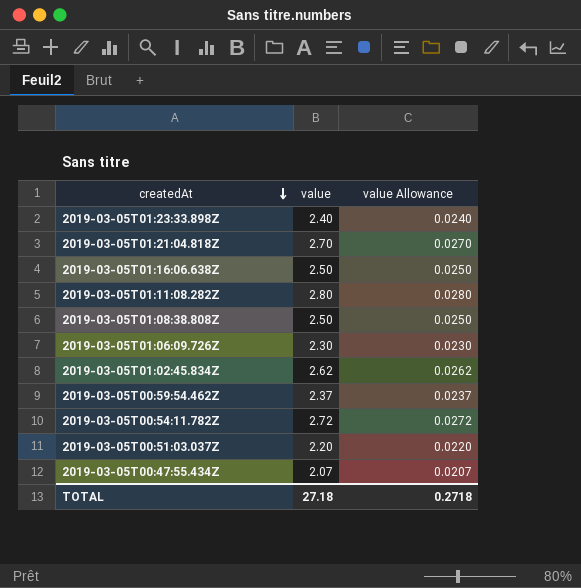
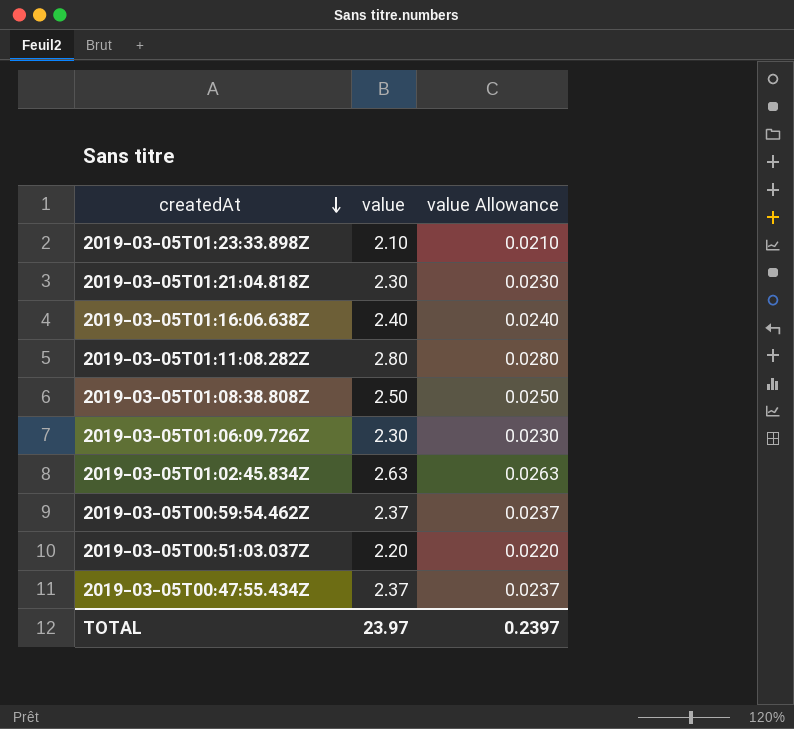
row 2019-03-05T00:54:11.782Z: 2.72 | 0.0272 -> none
2019-03-05T01:23:33.898Z | value: 2.40 -> 2.10
2019-03-05T01:23:33.898Z | value Allowance: 0.0240 -> 0.0210
2019-03-05T01:21:04.818Z | value: 2.70 -> 2.30
2019-03-05T01:21:04.818Z | value Allowance: 0.0270 -> 0.0230
2019-03-05T01:16:06.638Z | value: 2.50 -> 2.40
2019-03-05T01:16:06.638Z | value Allowance: 0.0250 -> 0.0240
2019-03-05T01:02:45.834Z | value: 2.62 -> 2.63
2019-03-05T01:02:45.834Z | value Allowance: 0.0262 -> 0.0263
2019-03-05T00:47:55.434Z | value: 2.07 -> 2.37
2019-03-05T00:47:55.434Z | value Allowance: 0.0207 -> 0.0237
TOTAL | value: 27.18 -> 23.97
TOTAL | value Allowance: 0.2718 -> 0.2397

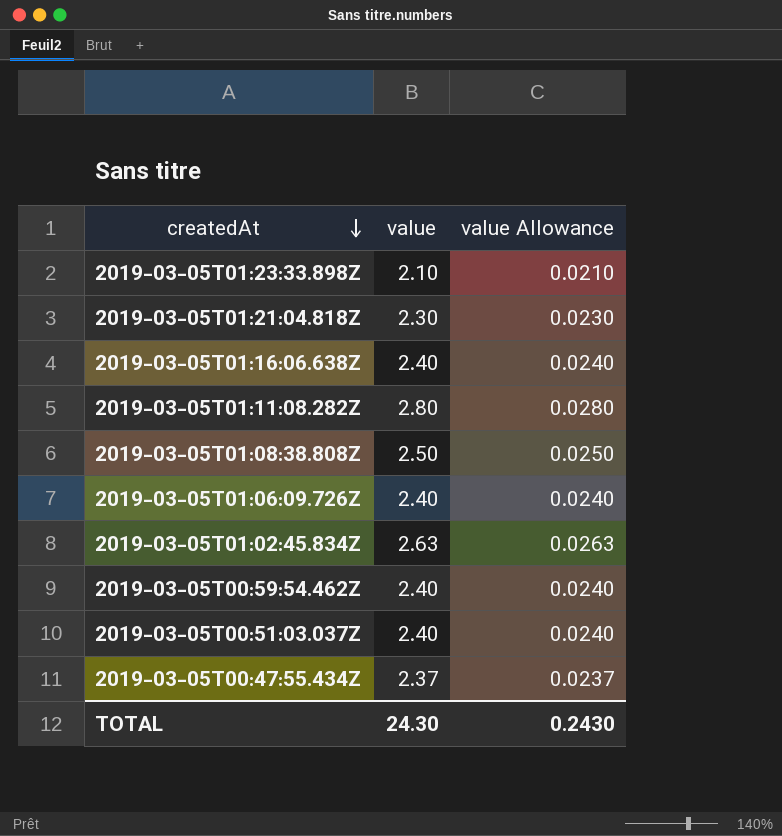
2019-03-05T01:06:09.726Z | value: 2.30 -> 2.40
2019-03-05T01:06:09.726Z | value Allowance: 0.0230 -> 0.0240
2019-03-05T00:59:54.462Z | value: 2.37 -> 2.40
2019-03-05T00:59:54.462Z | value Allowance: 0.0237 -> 0.0240
2019-03-05T00:51:03.037Z | value: 2.20 -> 2.40
2019-03-05T00:51:03.037Z | value Allowance: 0.0220 -> 0.0240
TOTAL | value: 23.97 -> 24.30
TOTAL | value Allowance: 0.2397 -> 0.2430

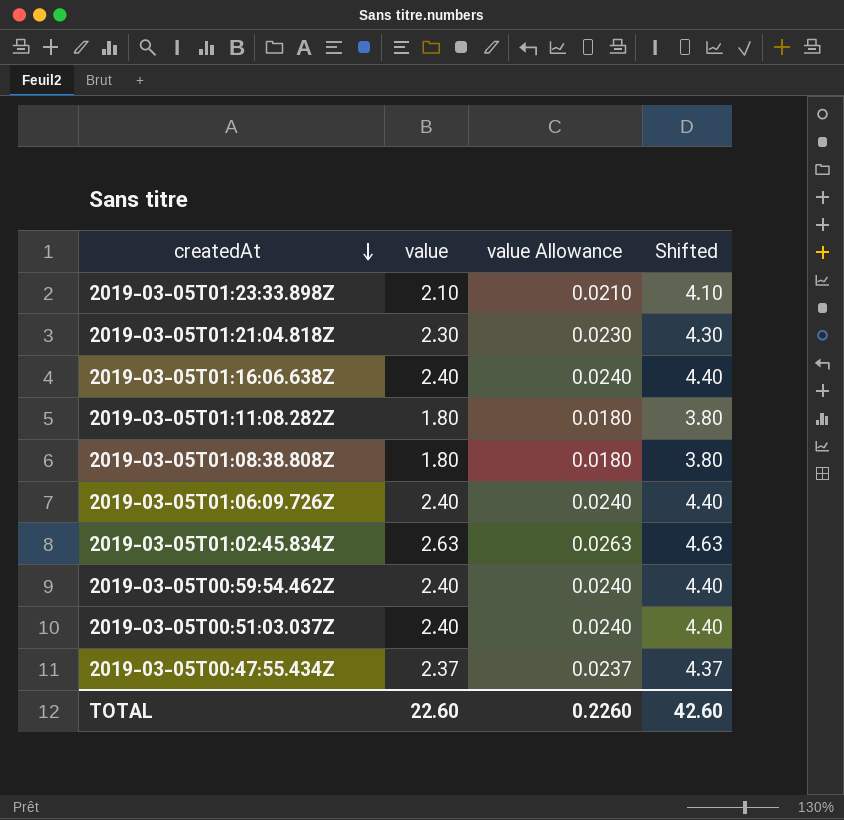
column Shifted | formula: none -> [value] + 2
2019-03-05T01:11:08.282Z | value: 2.80 -> 1.80
2019-03-05T01:11:08.282Z | value Allowance: 0.0280 -> 0.0180
2019-03-05T01:08:38.808Z | value: 2.50 -> 1.80
2019-03-05T01:08:38.808Z | value Allowance: 0.0250 -> 0.0180
TOTAL | value: 24.30 -> 22.60
TOTAL | value Allowance: 0.2430 -> 0.2260

